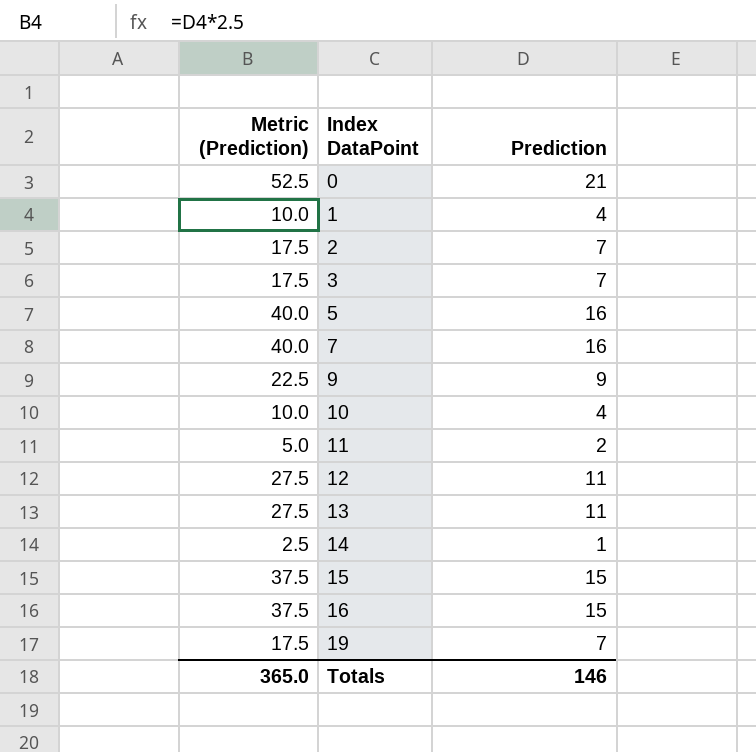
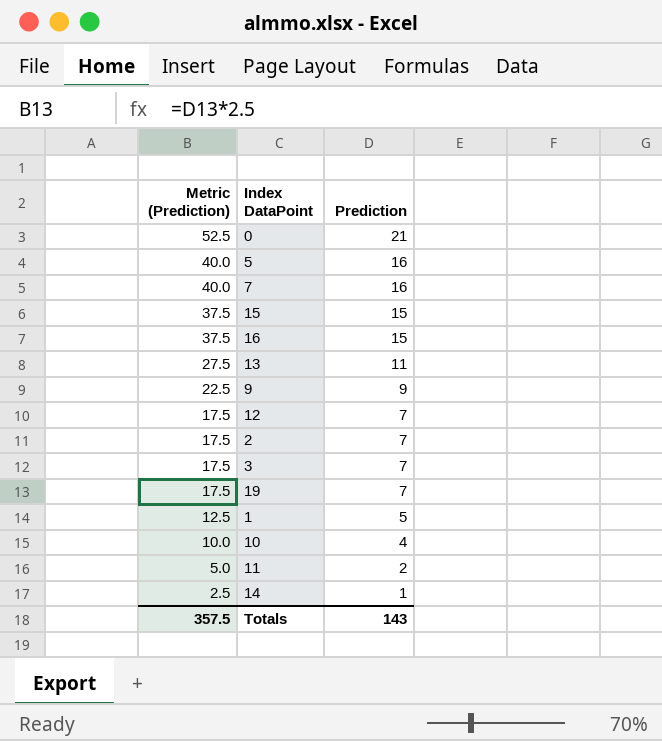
row order: Index DataPoint ascending -> Metric (Prediction) descending
12 | Metric (Prediction): 27.5 -> 17.5
12 | Prediction: 11 -> 7
1 | Metric (Prediction): 10.0 -> 12.5
1 | Prediction: 4 -> 5
Totals | Metric (Prediction): 365.0 -> 357.5
Totals | Prediction: 146 -> 143

